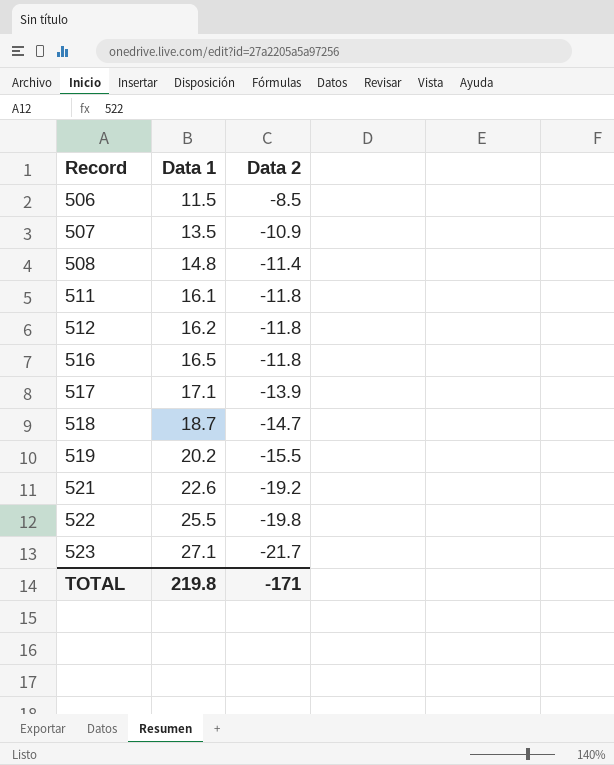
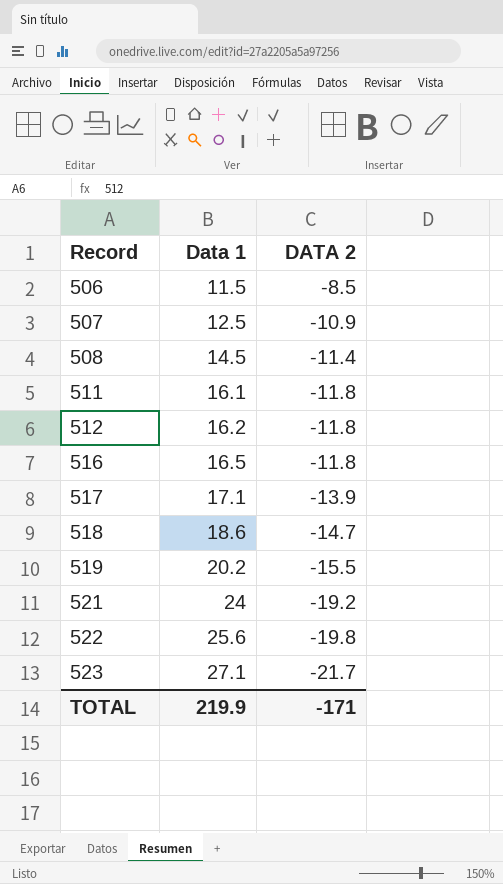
column name: Data 2 -> DATA 2
507 | Data 1: 13.5 -> 12.5
508 | Data 1: 14.8 -> 14.5
518 | Data 1: 18.7 -> 18.6
521 | Data 1: 22.6 -> 24
522 | Data 1: 25.5 -> 25.6
TOTAL | Data 1: 219.8 -> 219.9

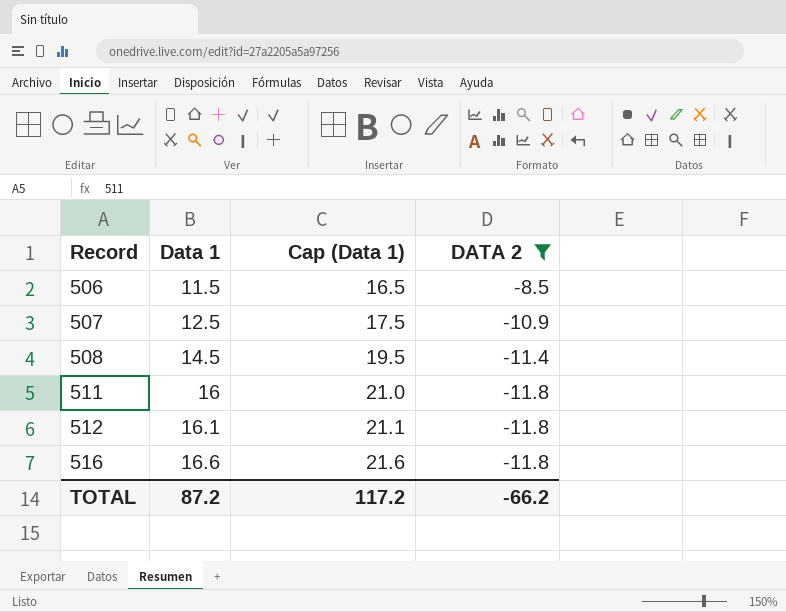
filter: none -> DATA 2 >= -11.8
column Cap (Data 1) | formula: none -> [Data 1] + 5
511 | Data 1: 16.1 -> 16
512 | Data 1: 16.2 -> 16.1
516 | Data 1: 16.5 -> 16.6
TOTAL | Data 1: 219.9 -> 87.2
TOTAL | DATA 2: -171 -> -66.2

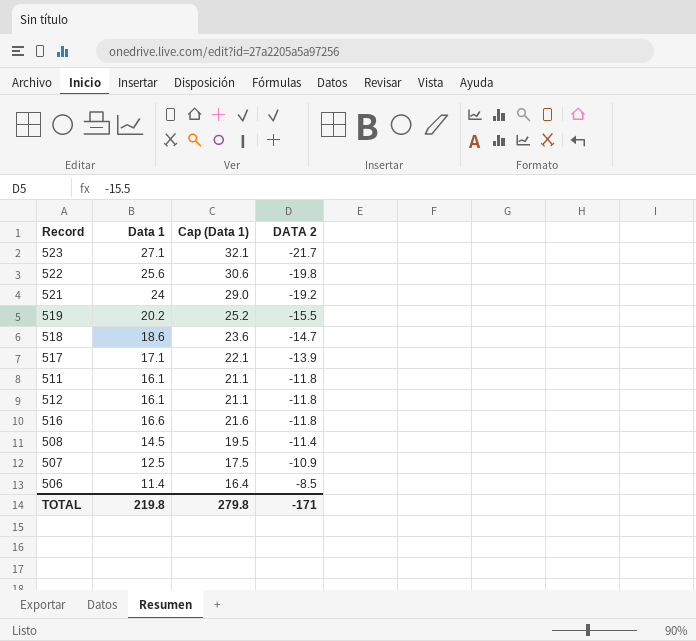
filter: DATA 2 >= -11.8 -> none
row order: Record ascending -> DATA 2 ascending
511 | Data 1: 16 -> 16.1
511 | Cap (Data 1): 21.0 -> 21.1
506 | Data 1: 11.5 -> 11.4
506 | Cap (Data 1): 16.5 -> 16.4
TOTAL | Data 1: 87.2 -> 219.8
TOTAL | Cap (Data 1): 117.2 -> 279.8
TOTAL | DATA 2: -66.2 -> -171

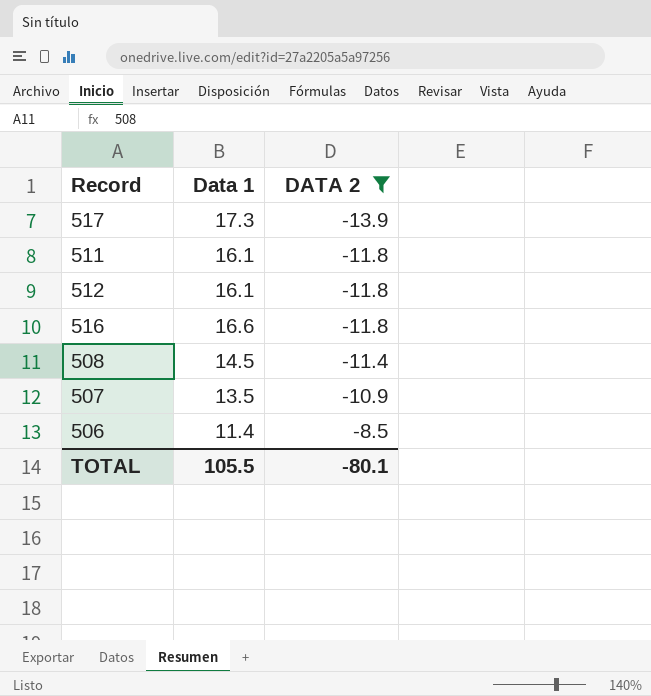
filter: none -> DATA 2 >= -13.9
column Cap (Data 1) | formula: [Data 1] + 5 -> none
517 | Data 1: 17.1 -> 17.3
507 | Data 1: 12.5 -> 13.5
TOTAL | Data 1: 219.8 -> 105.5
TOTAL | DATA 2: -171 -> -80.1

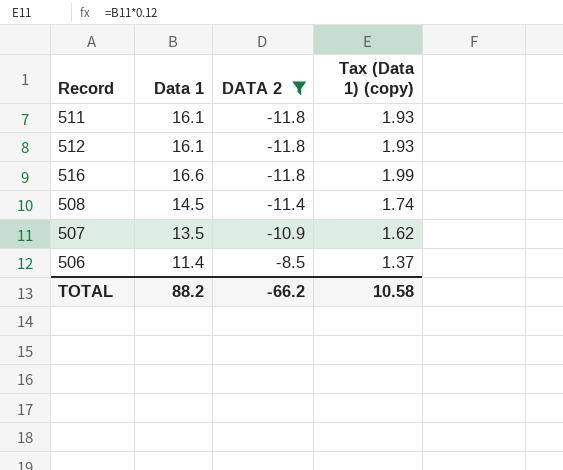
column Tax (Data 1) (copy) | formula: none -> [Data 1] * 0.12
row 517: 17.3 | -13.9 -> none
TOTAL | Data 1: 105.5 -> 88.2
TOTAL | DATA 2: -80.1 -> -66.2

